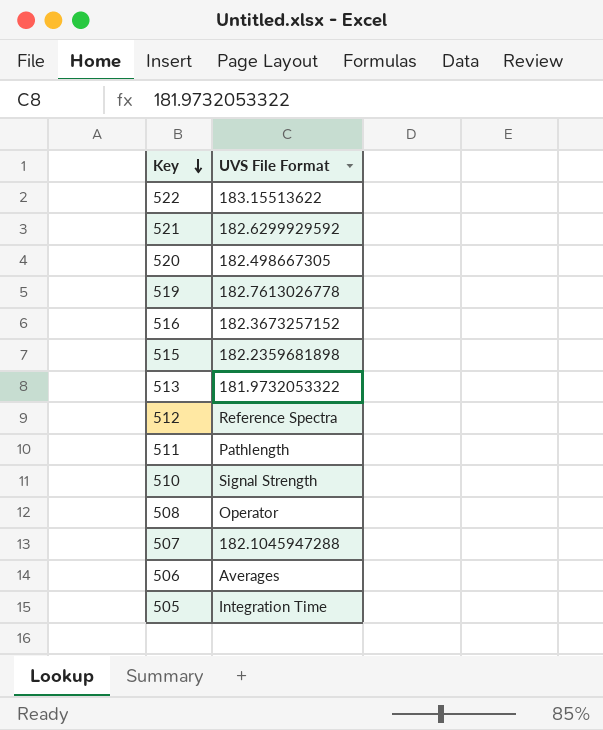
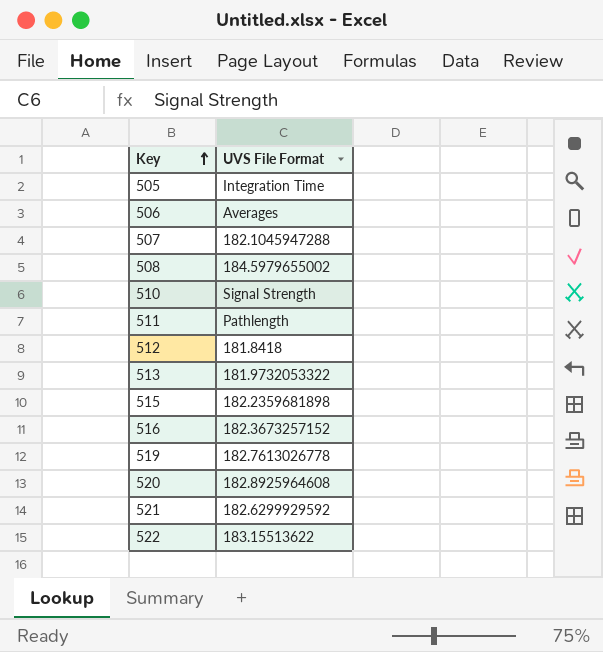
row order: Key descending -> Key ascending
508 | UVS File Format: Operator -> 184.5979655002
512 | UVS File Format: Reference Spectra -> 181.8418
520 | UVS File Format: 182.498667305 -> 182.8925964608

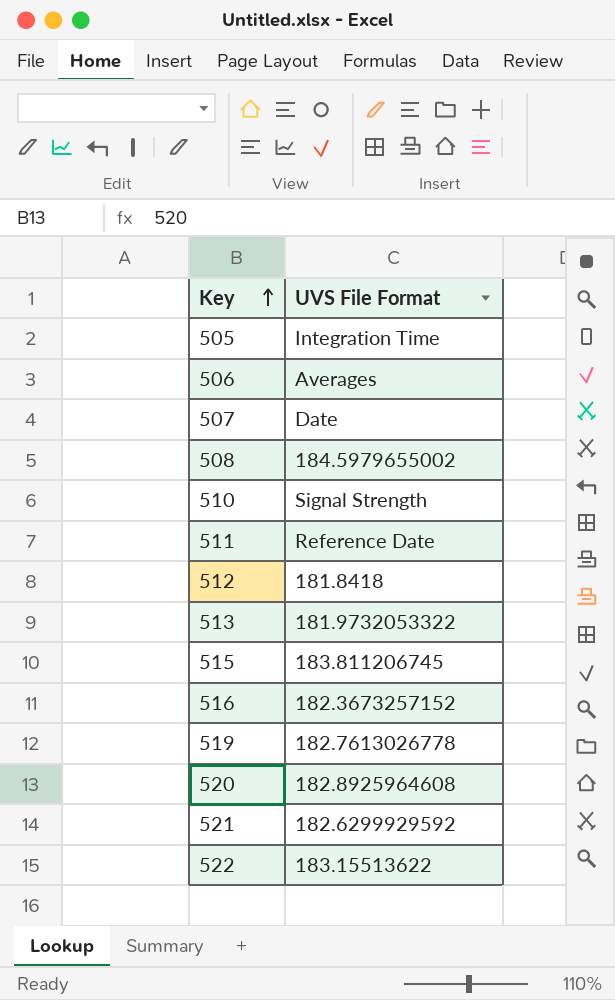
507 | UVS File Format: 182.1045947288 -> Date
511 | UVS File Format: Pathlength -> Reference Date
515 | UVS File Format: 182.2359681898 -> 183.811206745

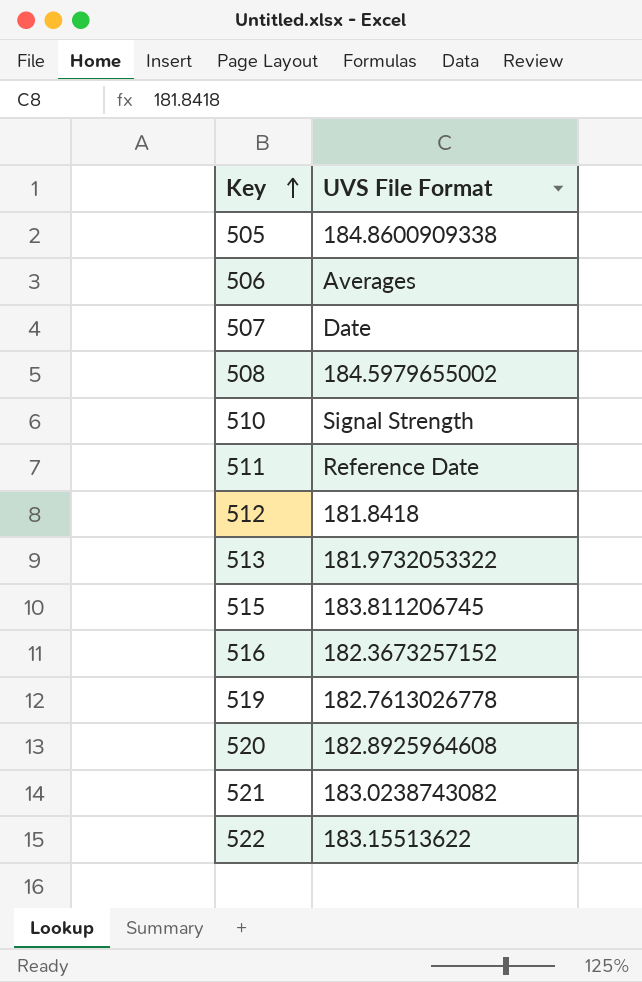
505 | UVS File Format: Integration Time -> 184.8600909338
521 | UVS File Format: 182.6299929592 -> 183.0238743082

